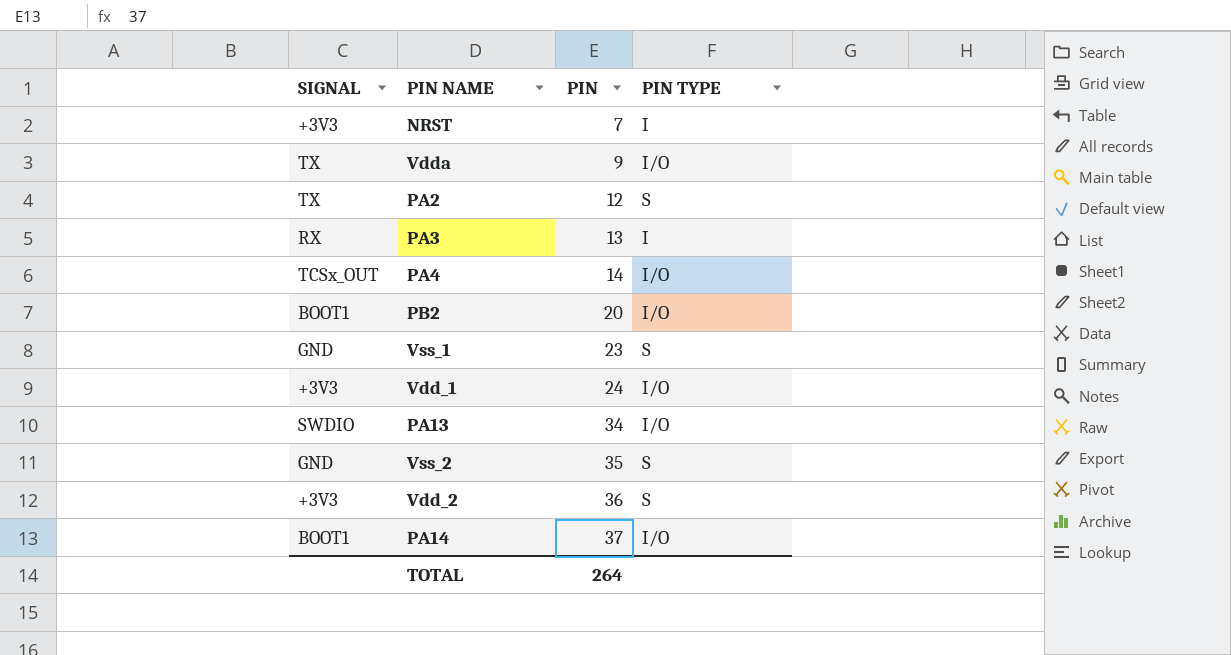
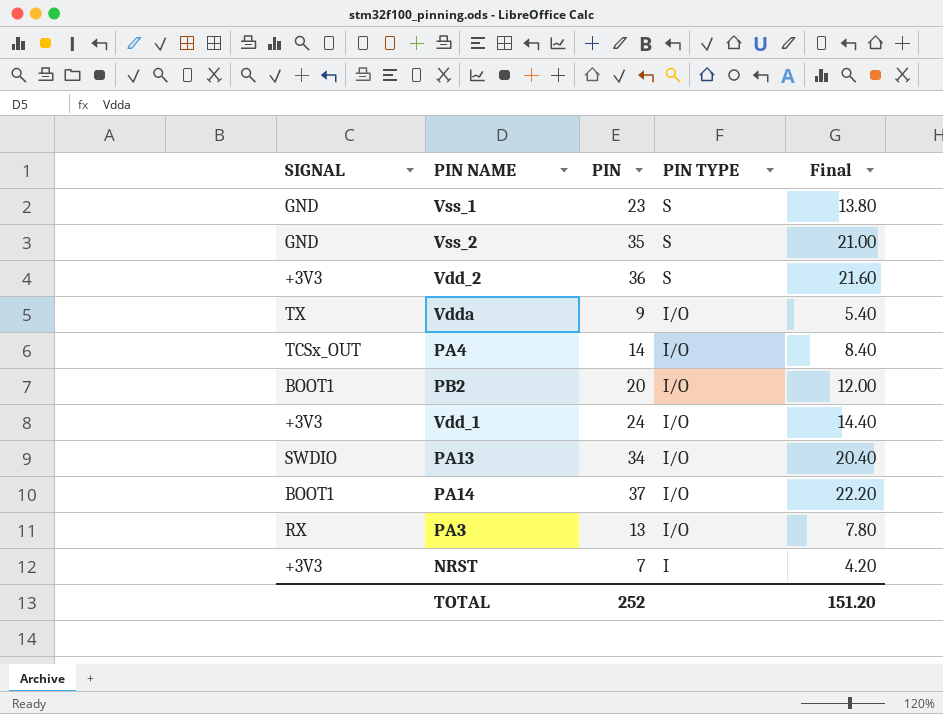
row order: PIN ascending -> PIN TYPE descending
column Final | formula: none -> [PIN] * 0.6
row PA2: TX | 12 | S -> none
PA3 | PIN TYPE: I -> I/O
TOTAL | PIN: 264 -> 252

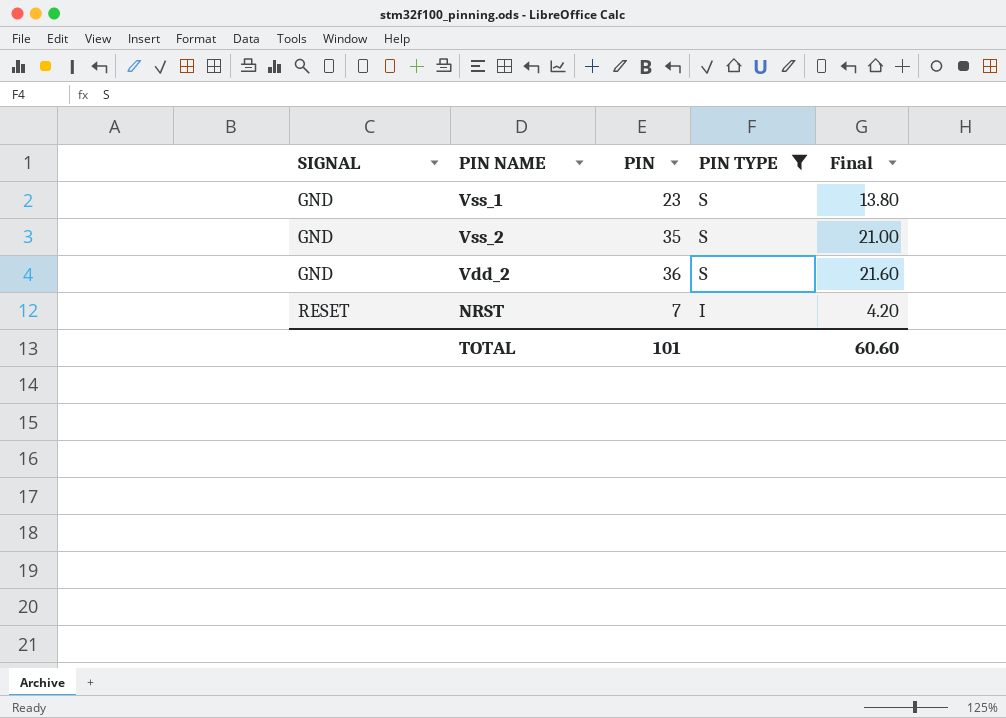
filter: none -> PIN TYPE != I/O
Vdd_2 | SIGNAL: +3V3 -> GND
NRST | SIGNAL: +3V3 -> RESET
TOTAL | PIN: 252 -> 101
TOTAL | Final: 151.20 -> 60.60

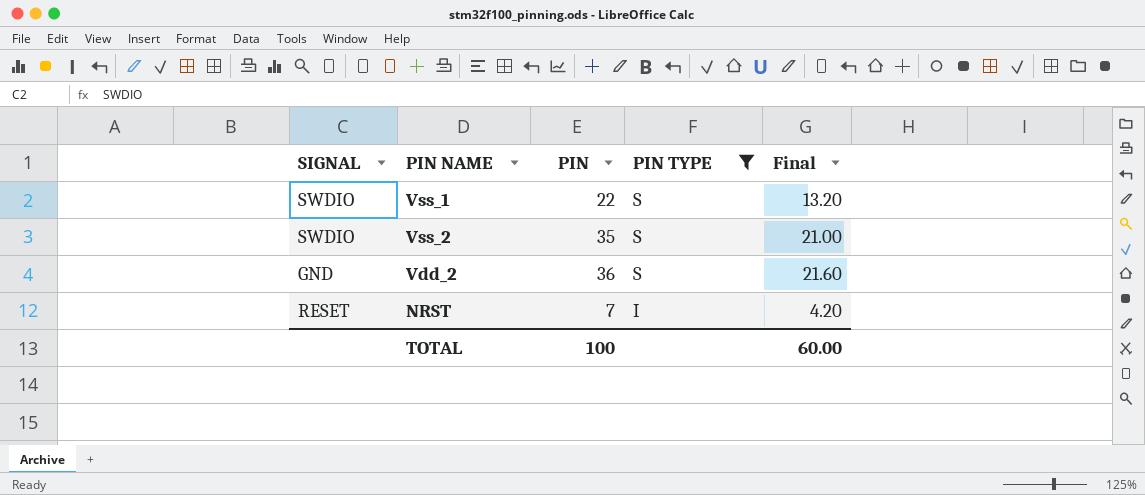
Vss_1 | SIGNAL: GND -> SWDIO
Vss_1 | PIN: 23 -> 22
Vss_1 | Final: 13.80 -> 13.20
Vss_2 | SIGNAL: GND -> SWDIO
TOTAL | PIN: 101 -> 100
TOTAL | Final: 60.60 -> 60.00

